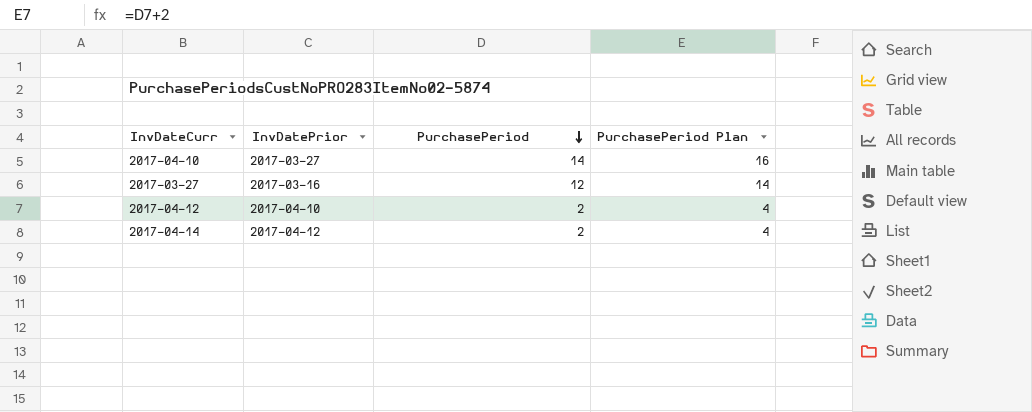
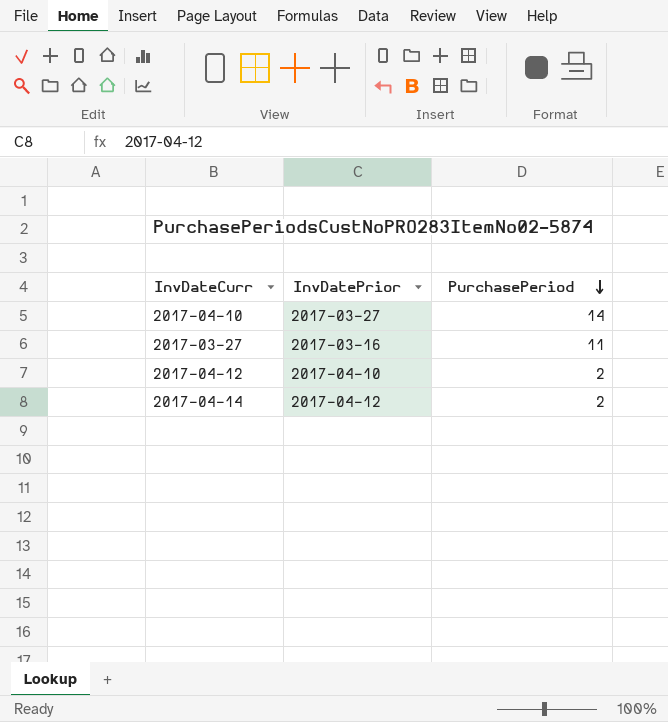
column PurchasePeriod Plan | formula: [PurchasePeriod] + 2 -> none
2017-03-27 | PurchasePeriod: 12 -> 11

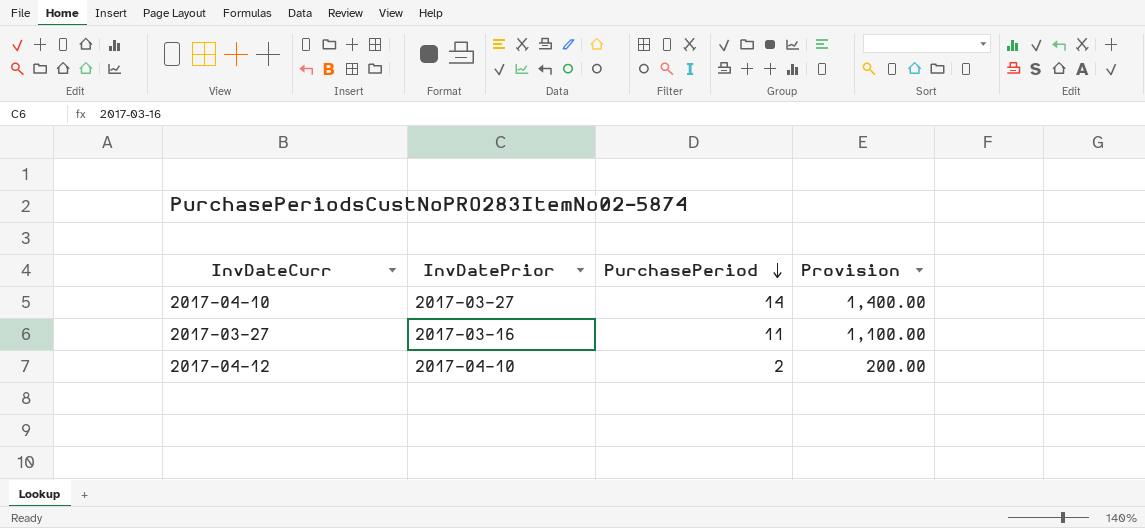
column Provision | formula: none -> [PurchasePeriod] * 100
row 2017-04-14: 2017-04-12 | 2 -> none

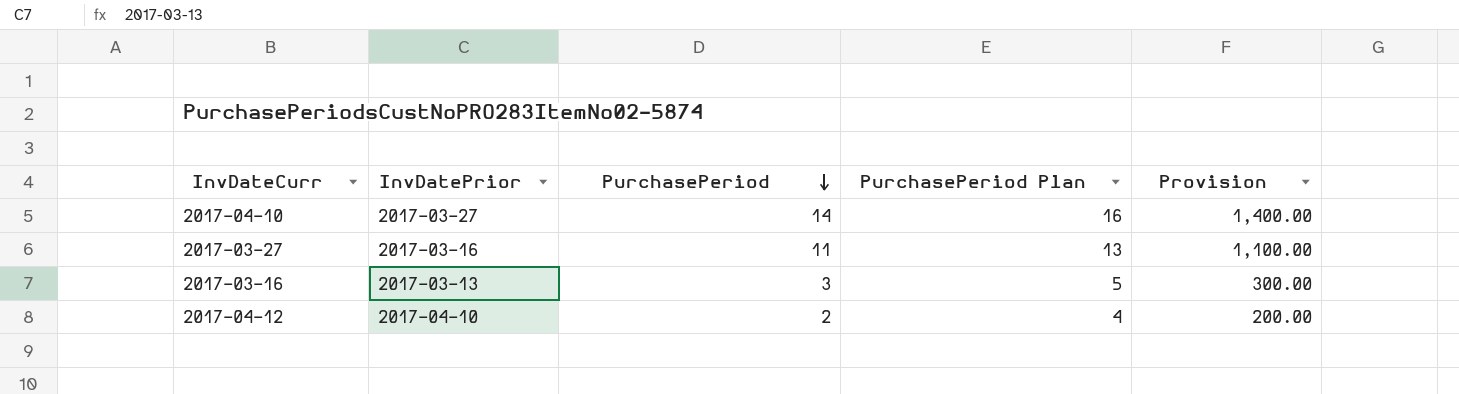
column PurchasePeriod Plan | formula: none -> [PurchasePeriod] + 2
row 2017-03-16: none -> 2017-03-13 | 3 | 5 | 300.00

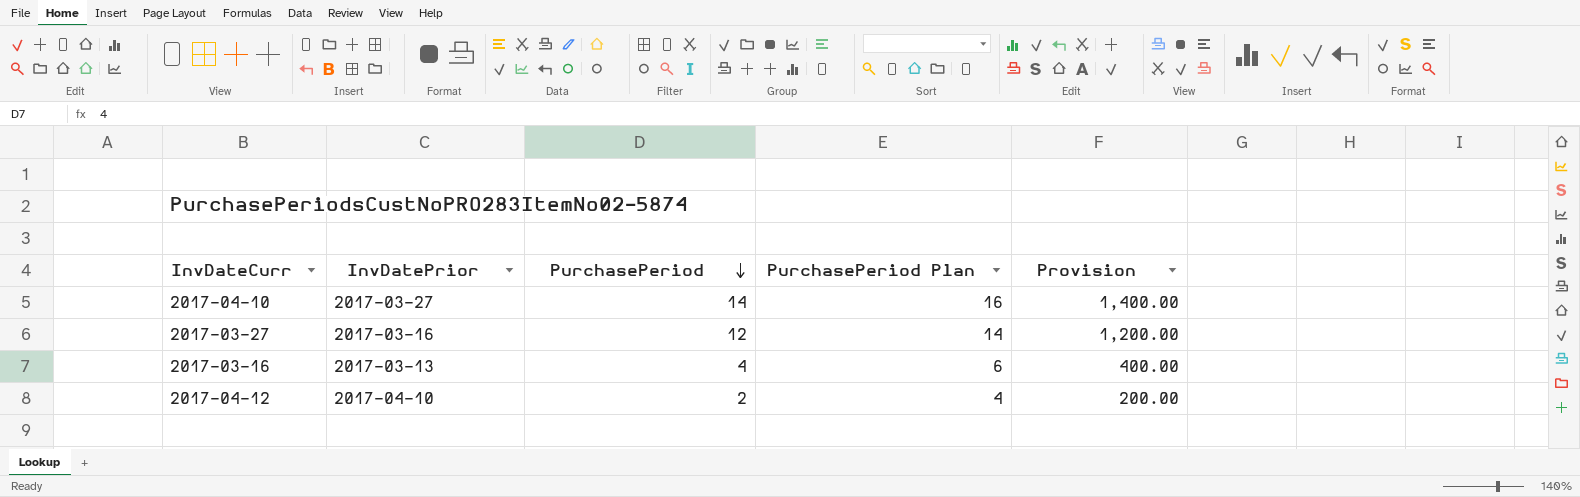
2017-03-27 | PurchasePeriod: 11 -> 12
2017-03-27 | PurchasePeriod Plan: 13 -> 14
2017-03-27 | Provision: 1,100.00 -> 1,200.00
2017-03-16 | PurchasePeriod: 3 -> 4
2017-03-16 | PurchasePeriod Plan: 5 -> 6
2017-03-16 | Provision: 300.00 -> 400.00

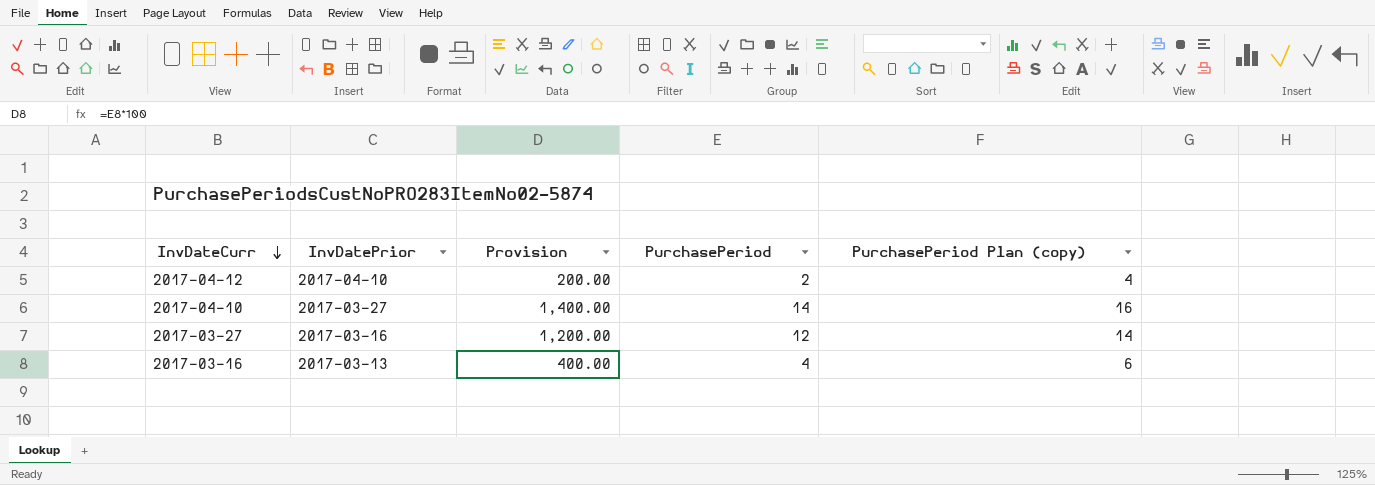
row order: PurchasePeriod descending -> InvDateCurr descending
column Provision | position: 5 -> 3
column name: PurchasePeriod Plan -> PurchasePeriod Plan (copy)

